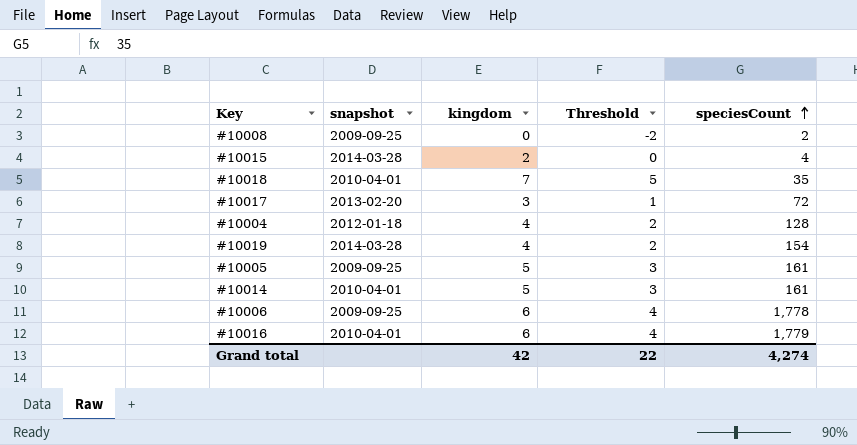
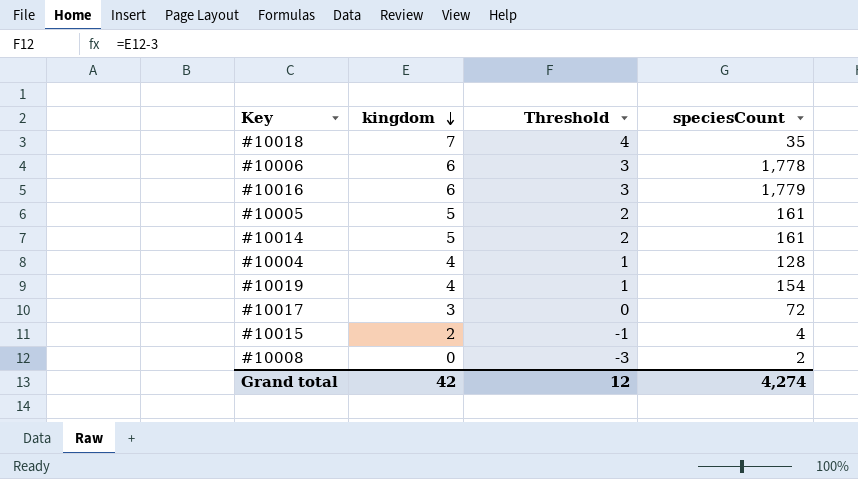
row order: speciesCount ascending -> kingdom descending
column snapshot | position: 2 -> none
column Threshold | formula: [kingdom] - 2 -> [kingdom] - 3
Grand total | Threshold: 22 -> 12

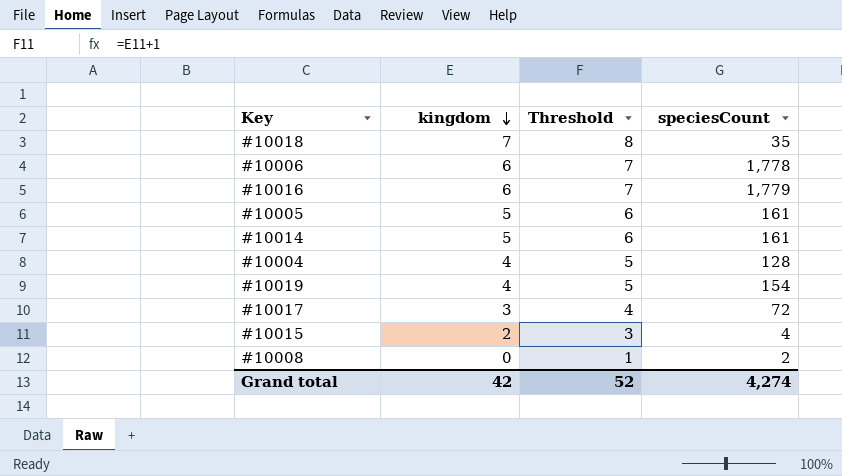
column Threshold | formula: [kingdom] - 3 -> [kingdom] + 1
Grand total | Threshold: 12 -> 52

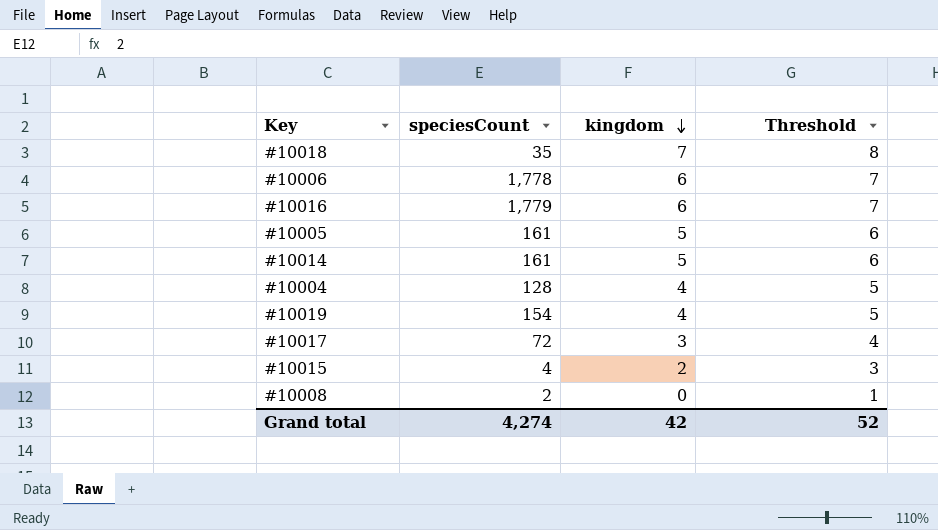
column speciesCount | position: 4 -> 2

